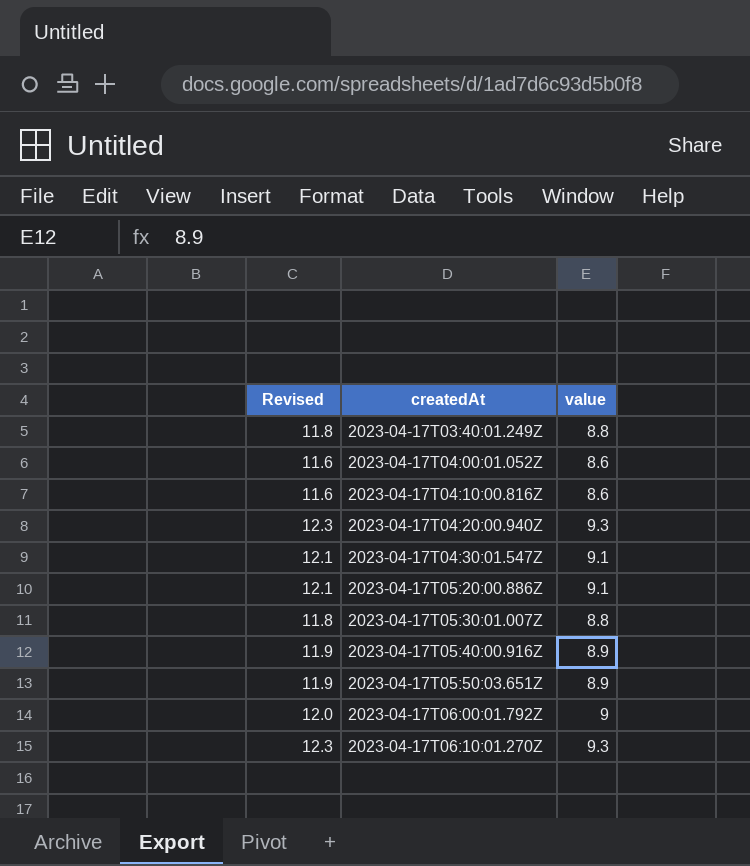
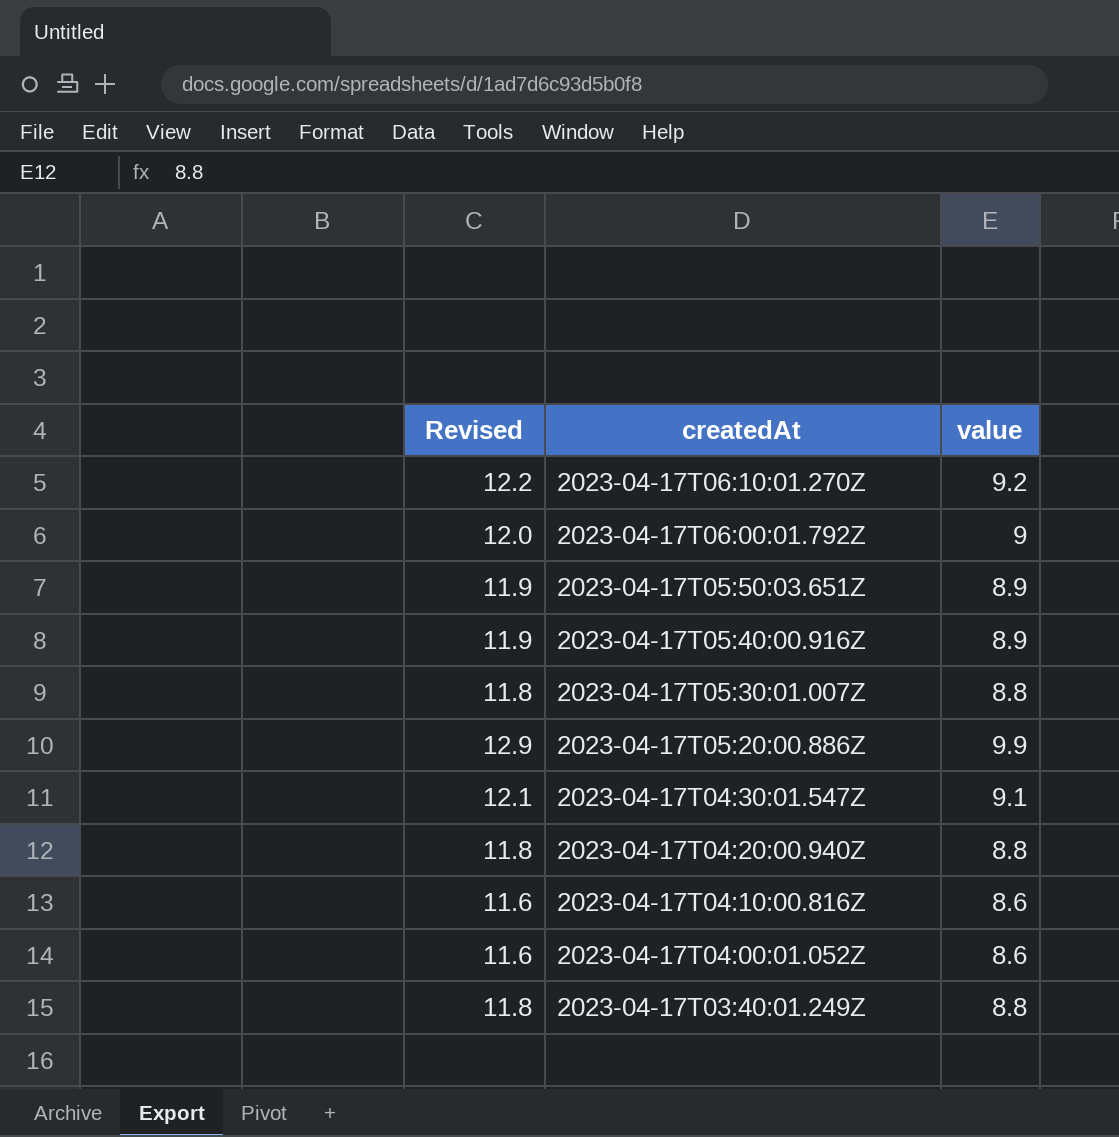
row order: createdAt ascending -> createdAt descending
2023-04-17T06:10:01.270Z | Revised: 12.3 -> 12.2
2023-04-17T06:10:01.270Z | value: 9.3 -> 9.2
2023-04-17T05:20:00.886Z | Revised: 12.1 -> 12.9
2023-04-17T05:20:00.886Z | value: 9.1 -> 9.9
2023-04-17T04:20:00.940Z | Revised: 12.3 -> 11.8
2023-04-17T04:20:00.940Z | value: 9.3 -> 8.8

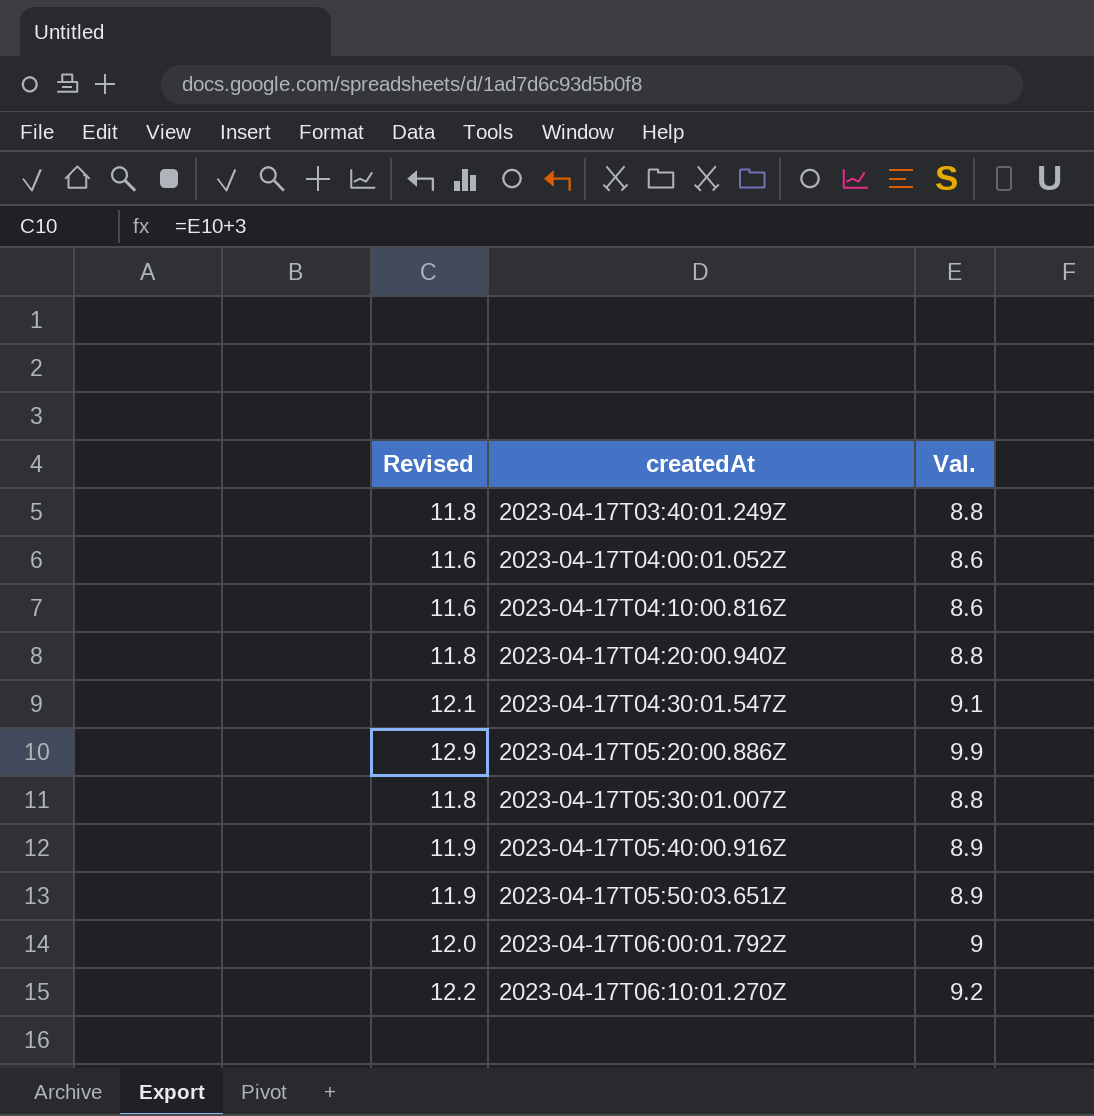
row order: createdAt descending -> createdAt ascending
column name: value -> Val.

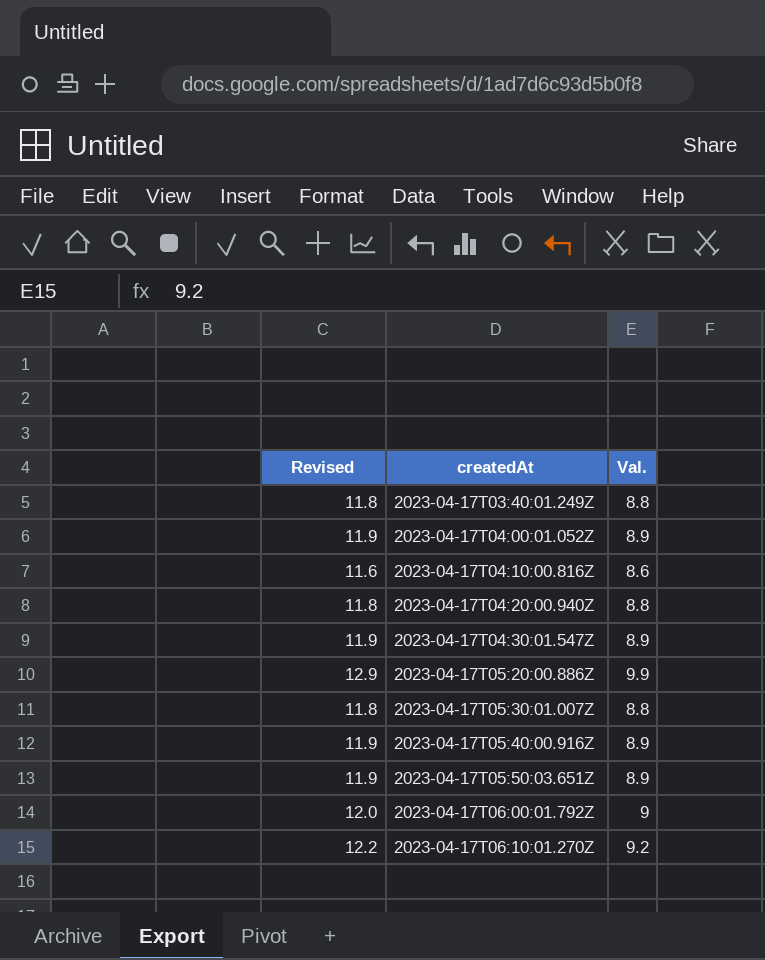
2023-04-17T04:00:01.052Z | Revised: 11.6 -> 11.9
2023-04-17T04:00:01.052Z | Val.: 8.6 -> 8.9
2023-04-17T04:30:01.547Z | Revised: 12.1 -> 11.9
2023-04-17T04:30:01.547Z | Val.: 9.1 -> 8.9

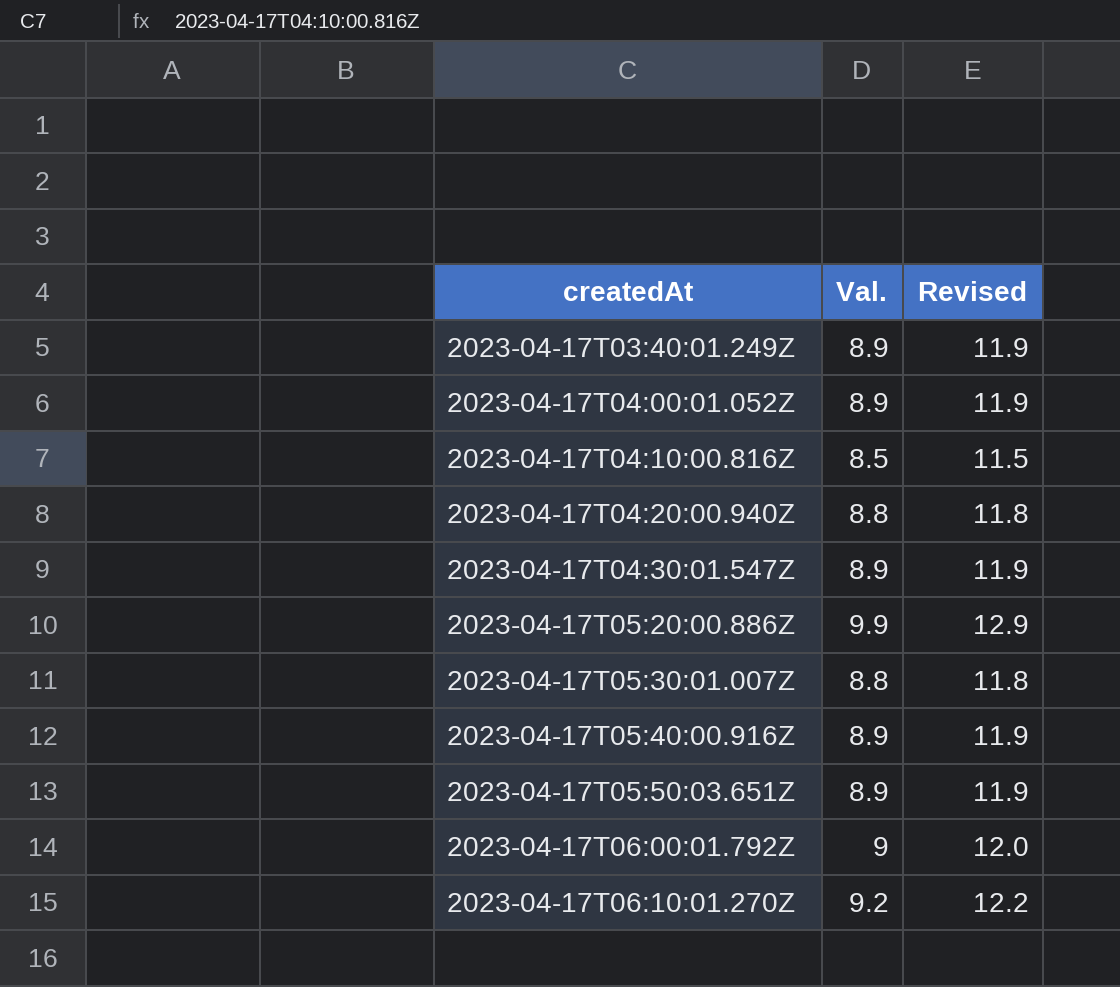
column Revised | position: 1 -> 3
2023-04-17T03:40:01.249Z | Val.: 8.8 -> 8.9
2023-04-17T03:40:01.249Z | Revised: 11.8 -> 11.9
2023-04-17T04:10:00.816Z | Val.: 8.6 -> 8.5
2023-04-17T04:10:00.816Z | Revised: 11.6 -> 11.5

